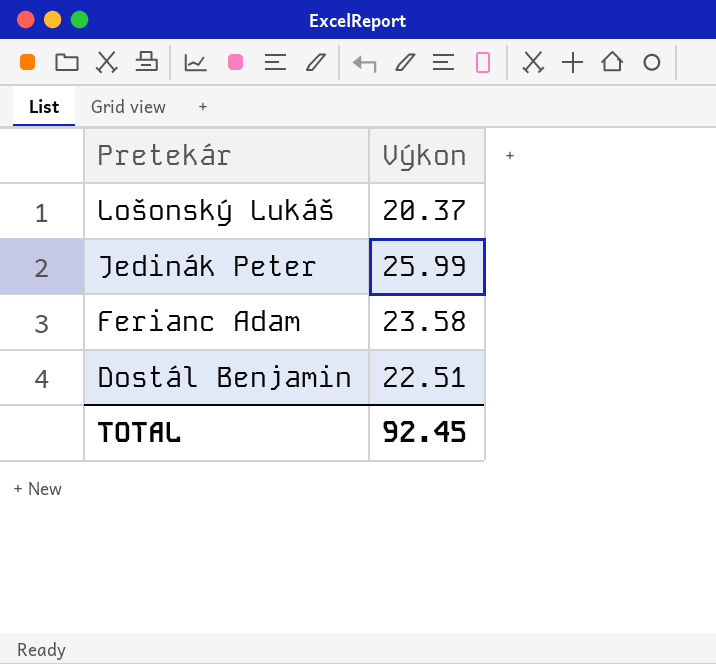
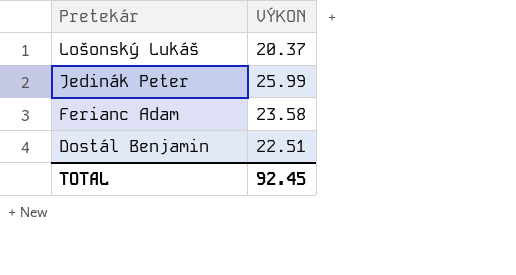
column name: Výkon -> VÝKON

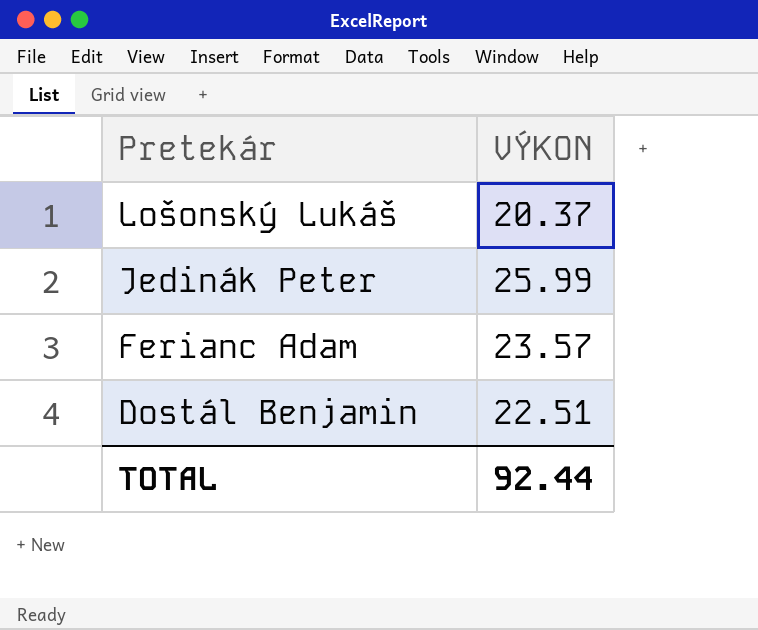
Ferianc Adam | VÝKON: 23.58 -> 23.57
TOTAL | VÝKON: 92.45 -> 92.44

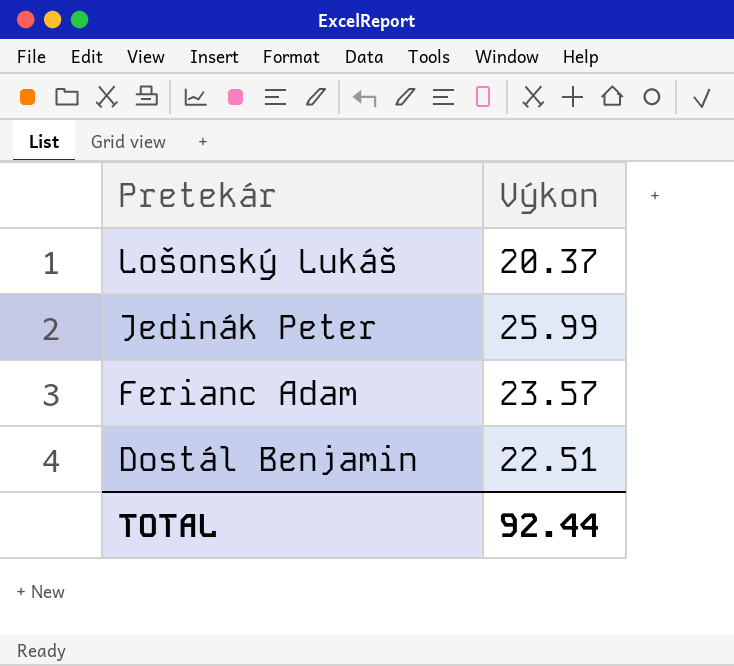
column name: VÝKON -> Výkon

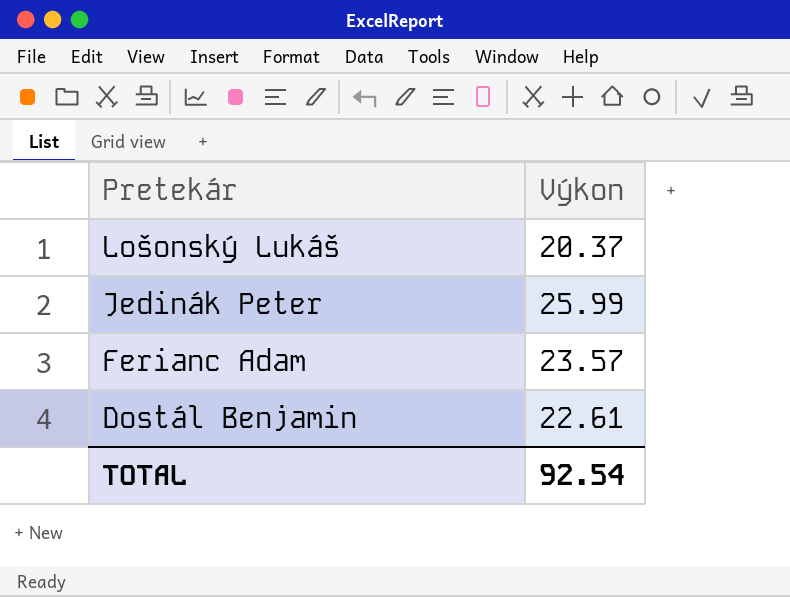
Dostál Benjamin | Výkon: 22.51 -> 22.61
TOTAL | Výkon: 92.44 -> 92.54

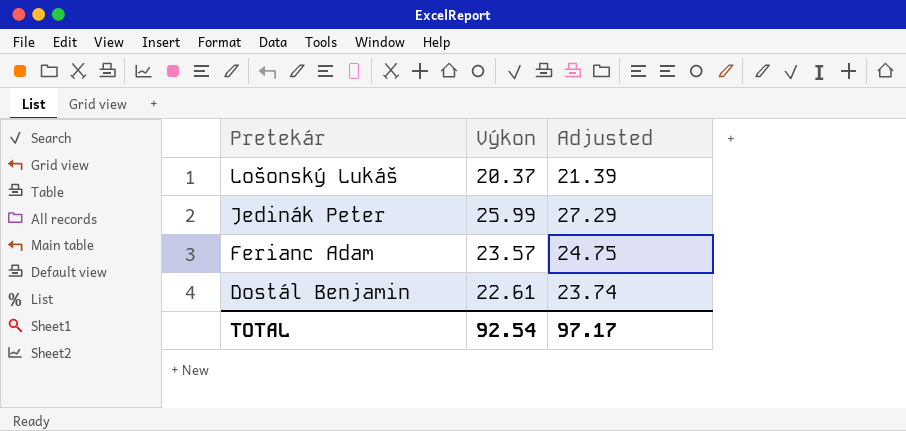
column Adjusted | formula: none -> [Výkon] * 1.05

